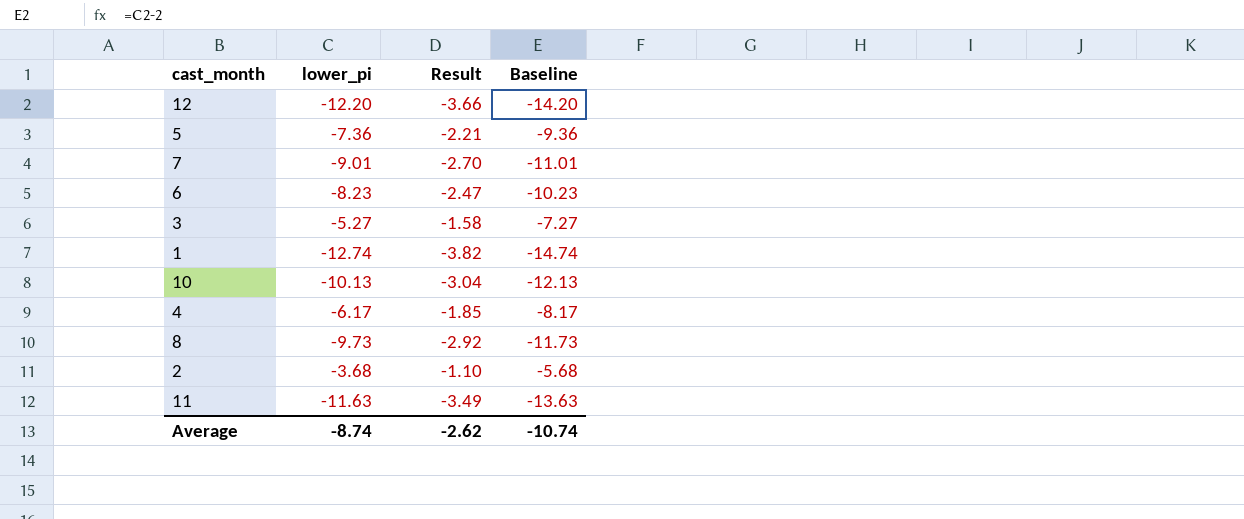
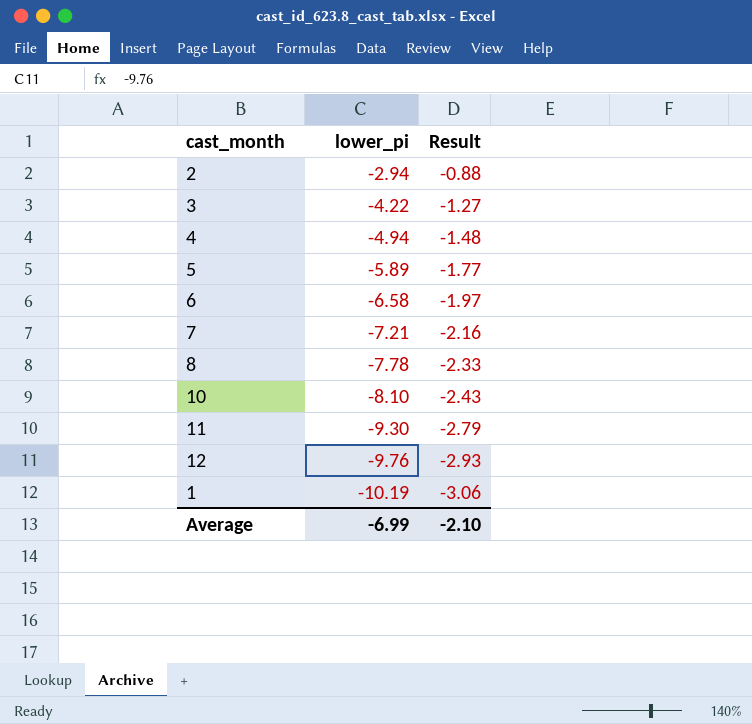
row order: none -> lower_pi descending
column Baseline | formula: [lower_pi] - 2 -> none
2 | lower_pi: -3.68 -> -2.94
2 | Result: -1.10 -> -0.88
3 | lower_pi: -5.27 -> -4.22
3 | Result: -1.58 -> -1.27
4 | lower_pi: -6.17 -> -4.94
4 | Result: -1.85 -> -1.48
5 | lower_pi: -7.36 -> -5.89
5 | Result: -2.21 -> -1.77
6 | lower_pi: -8.23 -> -6.58
6 | Result: -2.47 -> -1.97
7 | lower_pi: -9.01 -> -7.21
7 | Result: -2.70 -> -2.16
8 | lower_pi: -9.73 -> -7.78
8 | Result: -2.92 -> -2.33
10 | lower_pi: -10.13 -> -8.10
10 | Result: -3.04 -> -2.43
11 | lower_pi: -11.63 -> -9.30
11 | Result: -3.49 -> -2.79
12 | lower_pi: -12.20 -> -9.76
12 | Result: -3.66 -> -2.93
1 | lower_pi: -12.74 -> -10.19
1 | Result: -3.82 -> -3.06
Average | lower_pi: -8.74 -> -6.99
Average | Result: -2.62 -> -2.10

